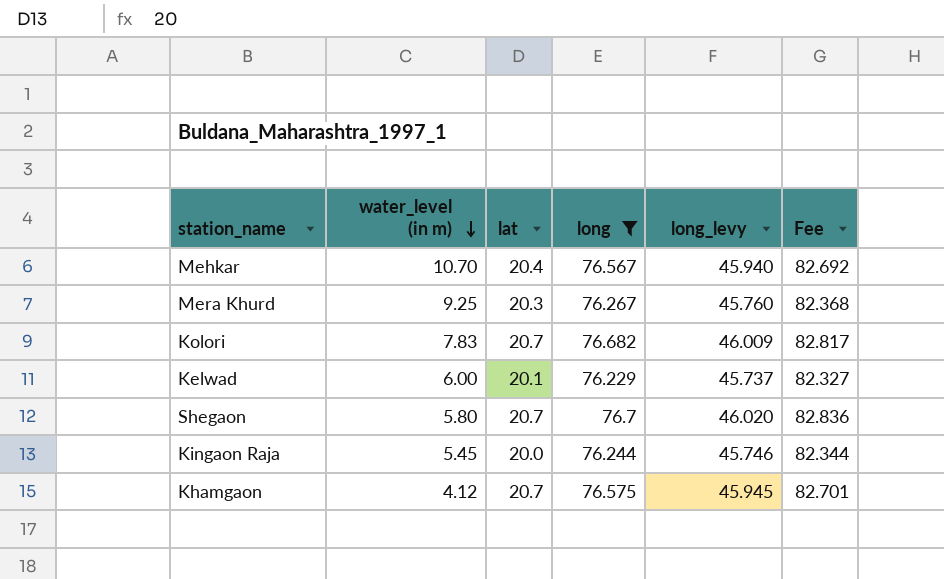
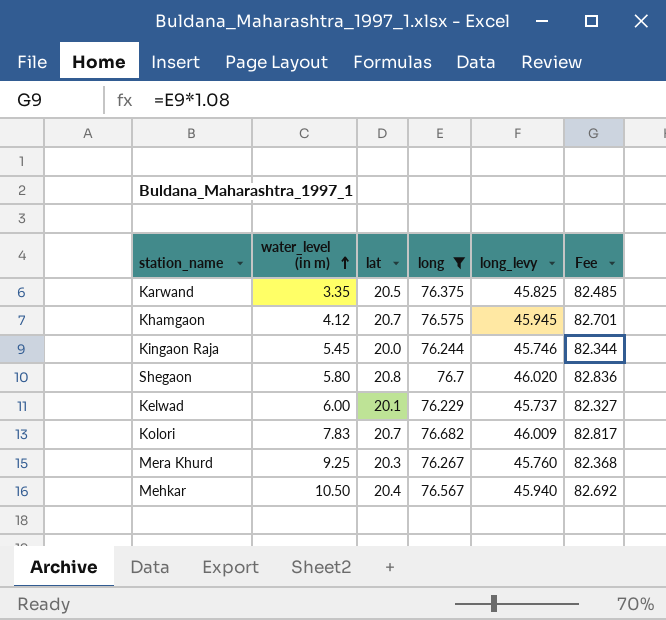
row order: water_level (in m) descending -> water_level (in m) ascending
row Karwand: none -> 3.35 | 20.5 | 76.375 | 45.825 | 82.485
Shegaon | lat: 20.7 -> 20.8
Mehkar | water_level (in m): 10.70 -> 10.50

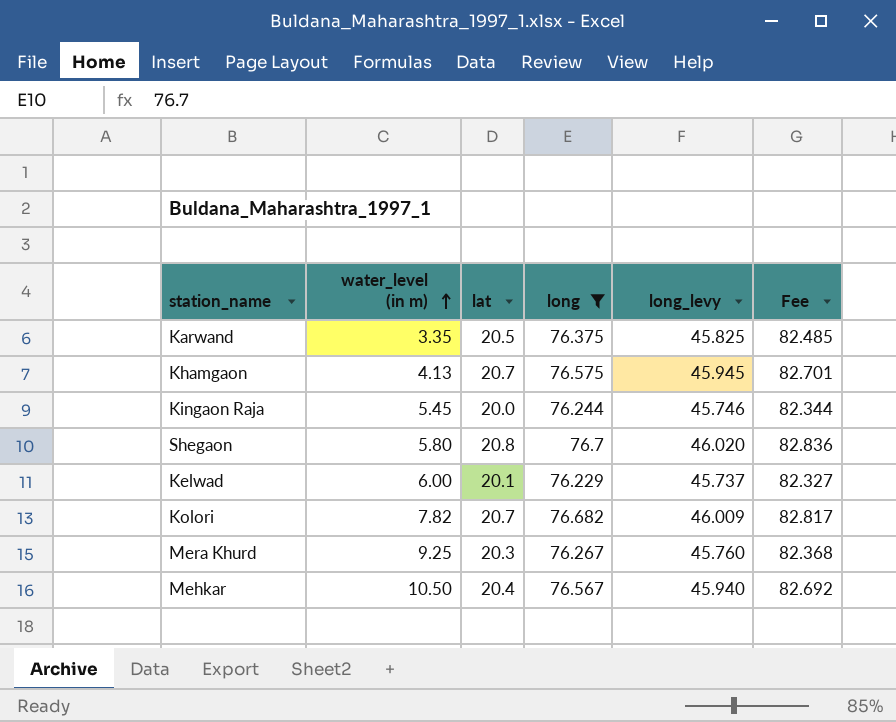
Khamgaon | water_level (in m): 4.12 -> 4.13
Kolori | water_level (in m): 7.83 -> 7.82

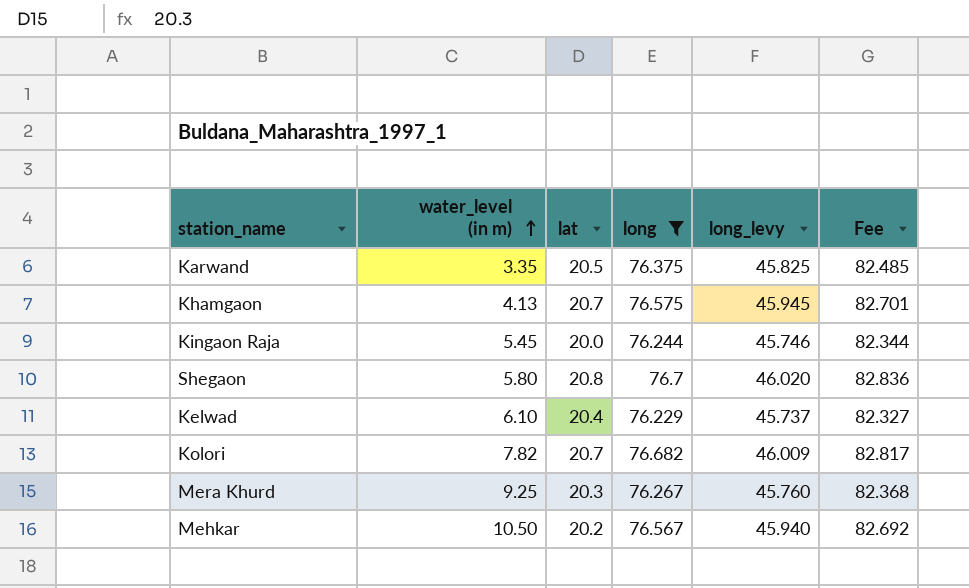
Kelwad | water_level (in m): 6.00 -> 6.10
Kelwad | lat: 20.1 -> 20.4
Mehkar | lat: 20.4 -> 20.2

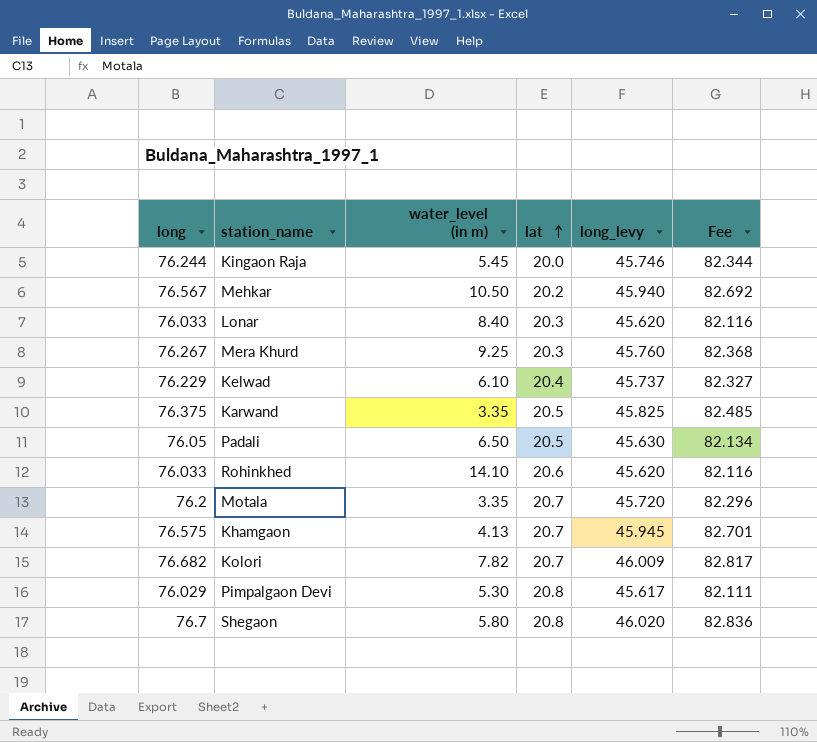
filter: long >= 76.229 -> none
row order: water_level (in m) ascending -> lat ascending
column long | position: 4 -> 1

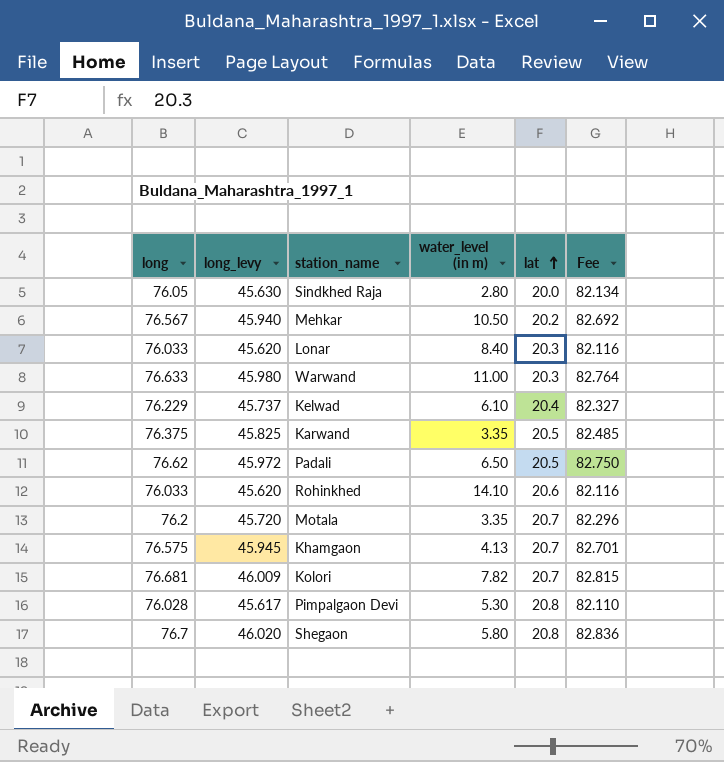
column long_levy | position: 5 -> 2
row Kingaon Raja: 76.244 | 5.45 | 20.0 | 45.746 | 82.344 -> none
row Mera Khurd: 76.267 | 9.25 | 20.3 | 45.760 | 82.368 -> none
row Sindkhed Raja: none -> 76.05 | 45.630 | 2.80 | 20.0 | 82.134
row Warwand: none -> 76.633 | 45.980 | 11.00 | 20.3 | 82.764
Padali | long: 76.05 -> 76.62
Padali | long_levy: 45.630 -> 45.972
Padali | Fee: 82.134 -> 82.750
Kolori | long: 76.682 -> 76.681
Kolori | Fee: 82.817 -> 82.815
Pimpalgaon Devi | long: 76.029 -> 76.028
Pimpalgaon Devi | Fee: 82.111 -> 82.110

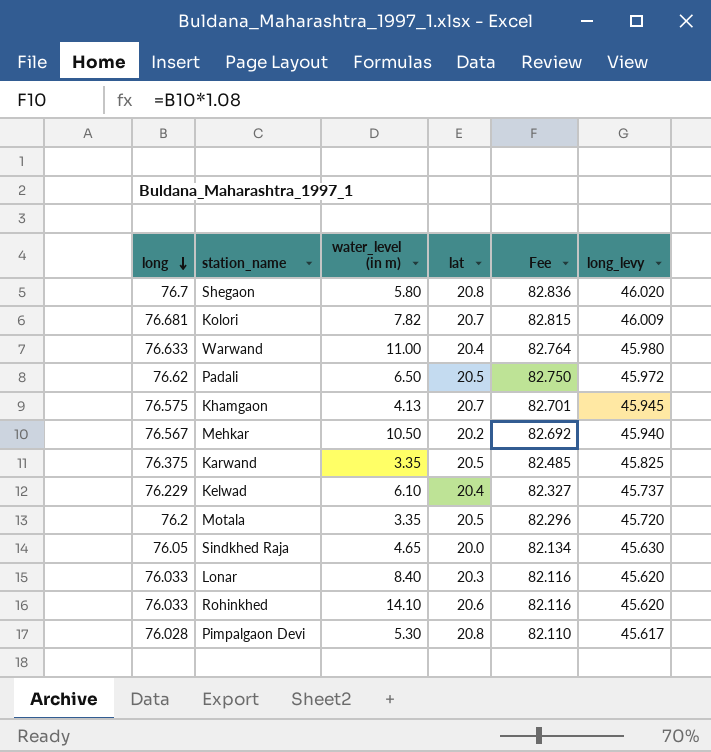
row order: lat ascending -> long descending
column long_levy | position: 2 -> 6
Warwand | lat: 20.3 -> 20.4
Motala | lat: 20.7 -> 20.5
Sindkhed Raja | water_level (in m): 2.80 -> 4.65

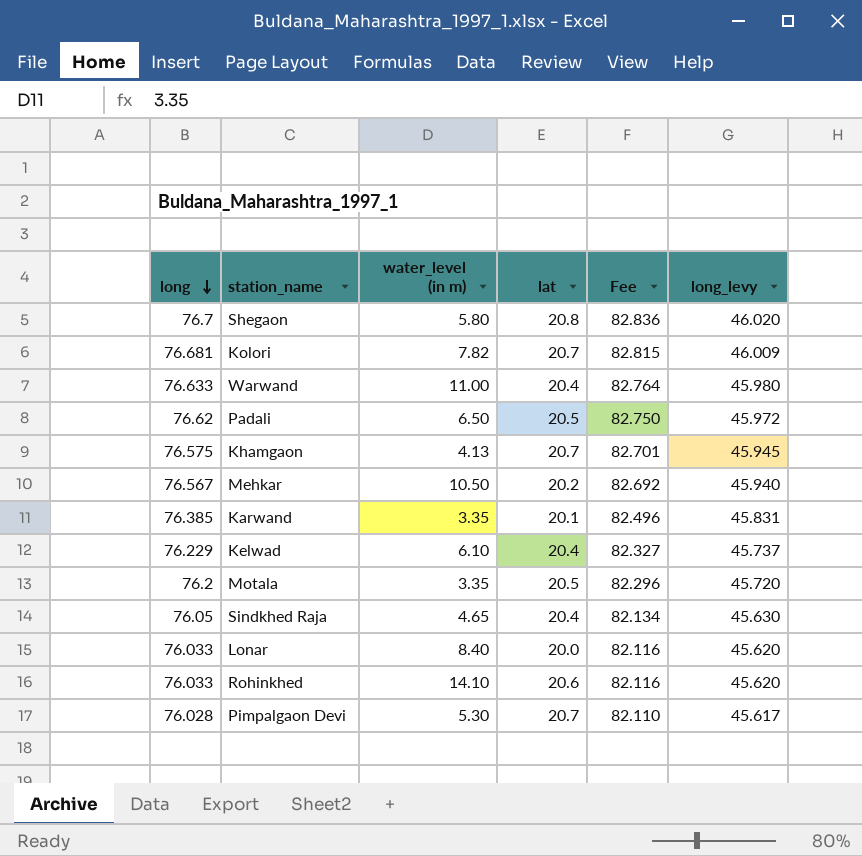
Karwand | long: 76.375 -> 76.385
Karwand | lat: 20.5 -> 20.1
Karwand | Fee: 82.485 -> 82.496
Karwand | long_levy: 45.825 -> 45.831
Sindkhed Raja | lat: 20.0 -> 20.4
Lonar | lat: 20.3 -> 20.0
Pimpalgaon Devi | lat: 20.8 -> 20.7

